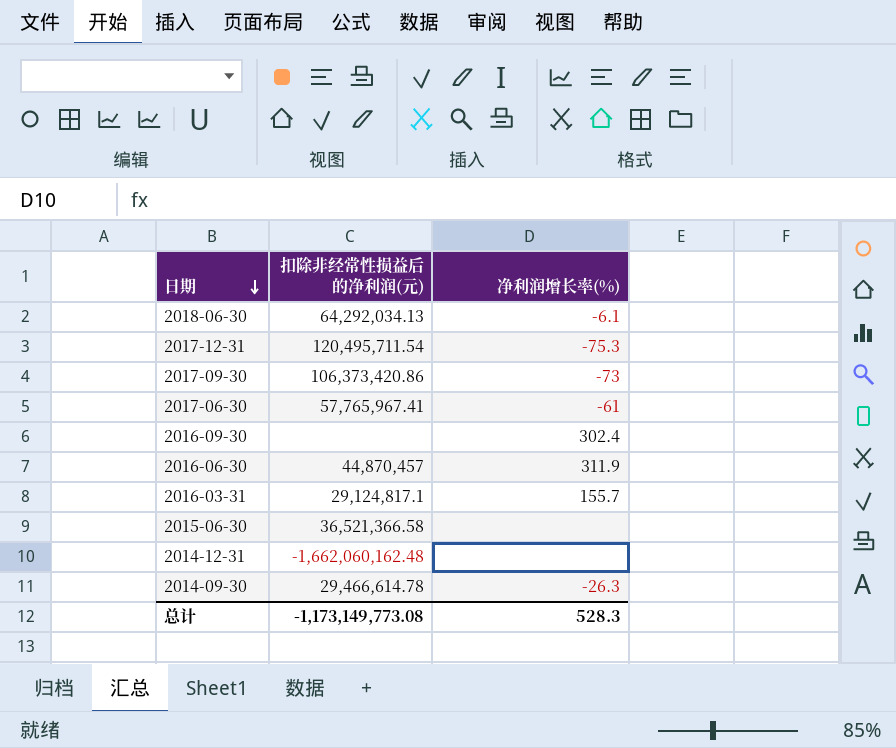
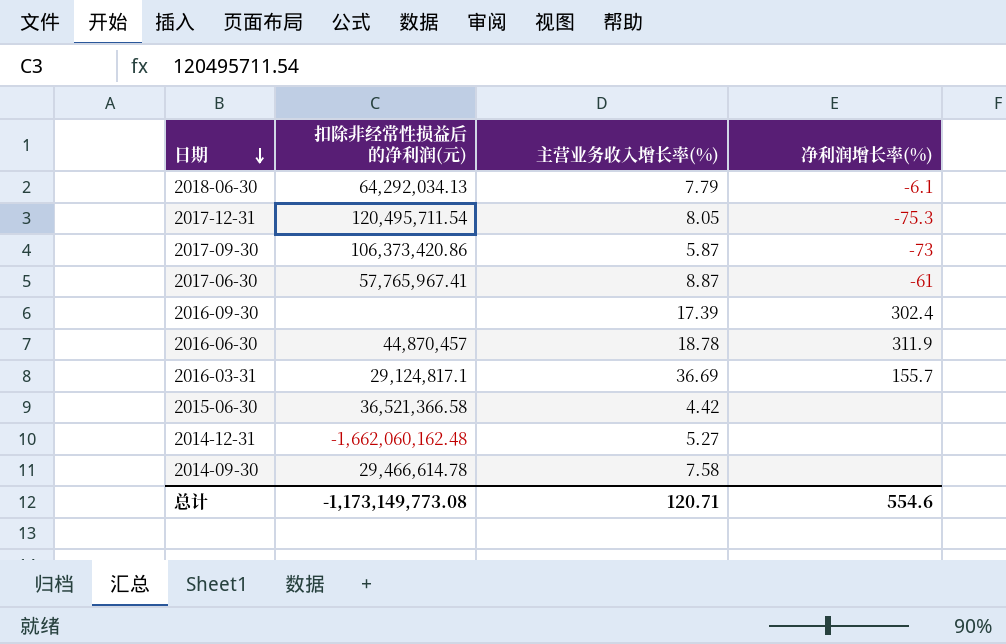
column 主营业务收入增长率(%) | position: none -> 3
2014-09-30 | 净利润增长率(%): -26.3 -> none
总计 | 净利润增长率(%): 528.3 -> 554.6

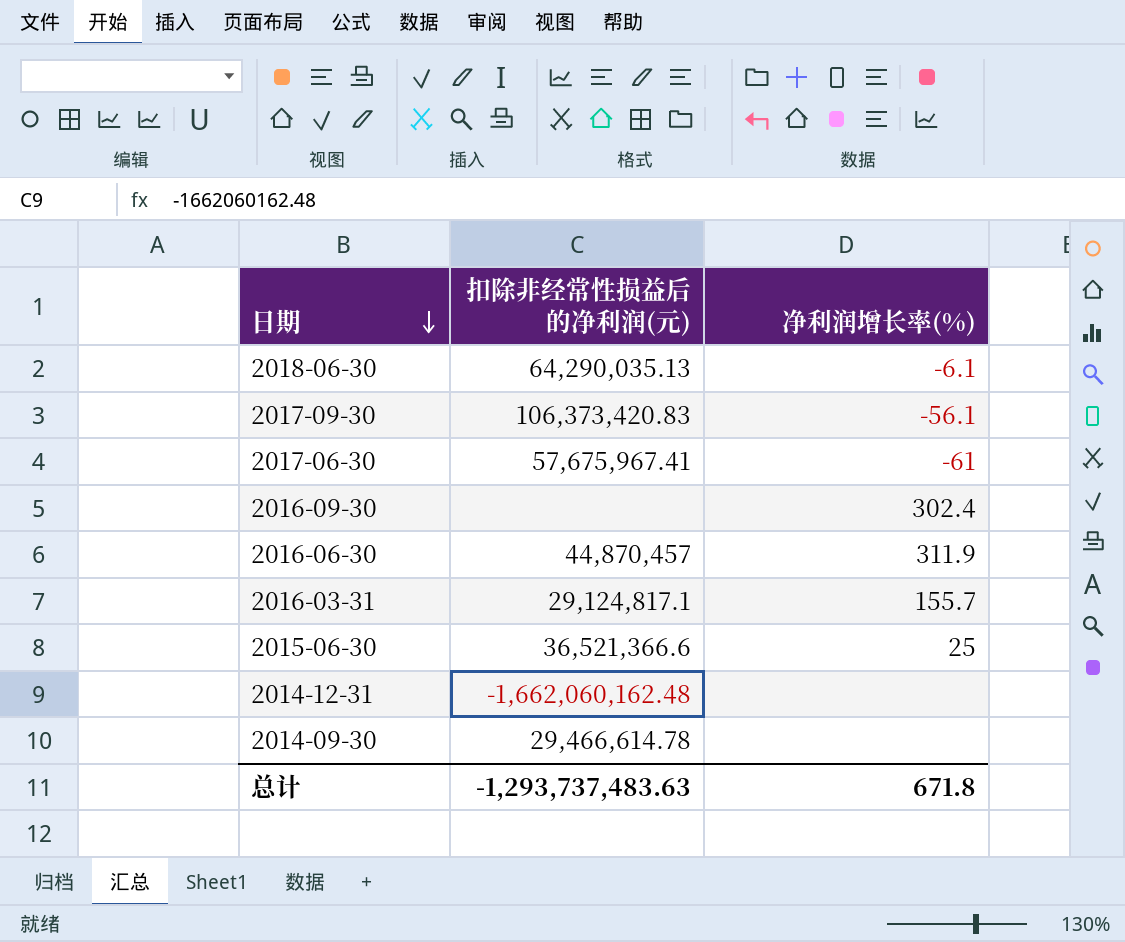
column 主营业务收入增长率(%) | position: 3 -> none
row 2017-12-31: 120,495,711.54 | 8.05 | -75.3 -> none
2018-06-30 | 扣除非经常性损益后的净利润(元): 64,292,034.13 -> 64,290,035.13
2017-09-30 | 扣除非经常性损益后的净利润(元): 106,373,420.86 -> 106,373,420.83
2017-09-30 | 净利润增长率(%): -73 -> -56.1
2017-06-30 | 扣除非经常性损益后的净利润(元): 57,765,967.41 -> 57,675,967.41
2015-06-30 | 扣除非经常性损益后的净利润(元): 36,521,366.58 -> 36,521,366.6
2015-06-30 | 净利润增长率(%): none -> 25
总计 | 扣除非经常性损益后的净利润(元): -1,173,149,773.08 -> -1,293,737,483.63
总计 | 净利润增长率(%): 554.6 -> 671.8

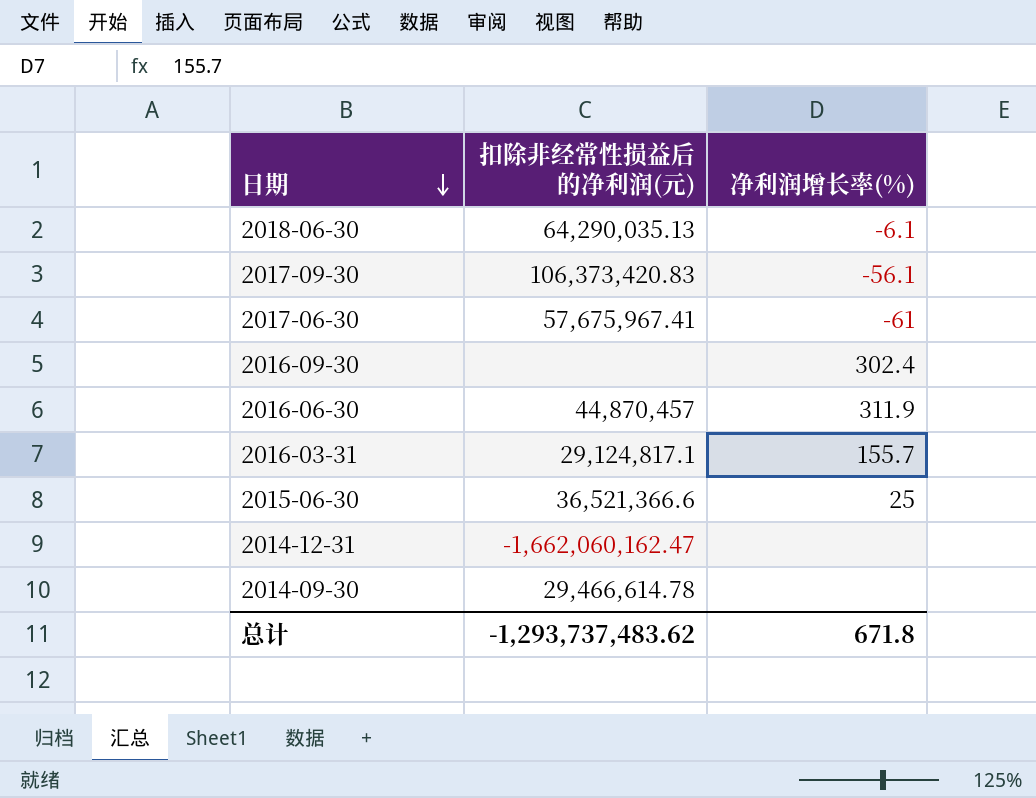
2014-12-31 | 扣除非经常性损益后的净利润(元): -1,662,060,162.48 -> -1,662,060,162.47
总计 | 扣除非经常性损益后的净利润(元): -1,293,737,483.63 -> -1,293,737,483.62

